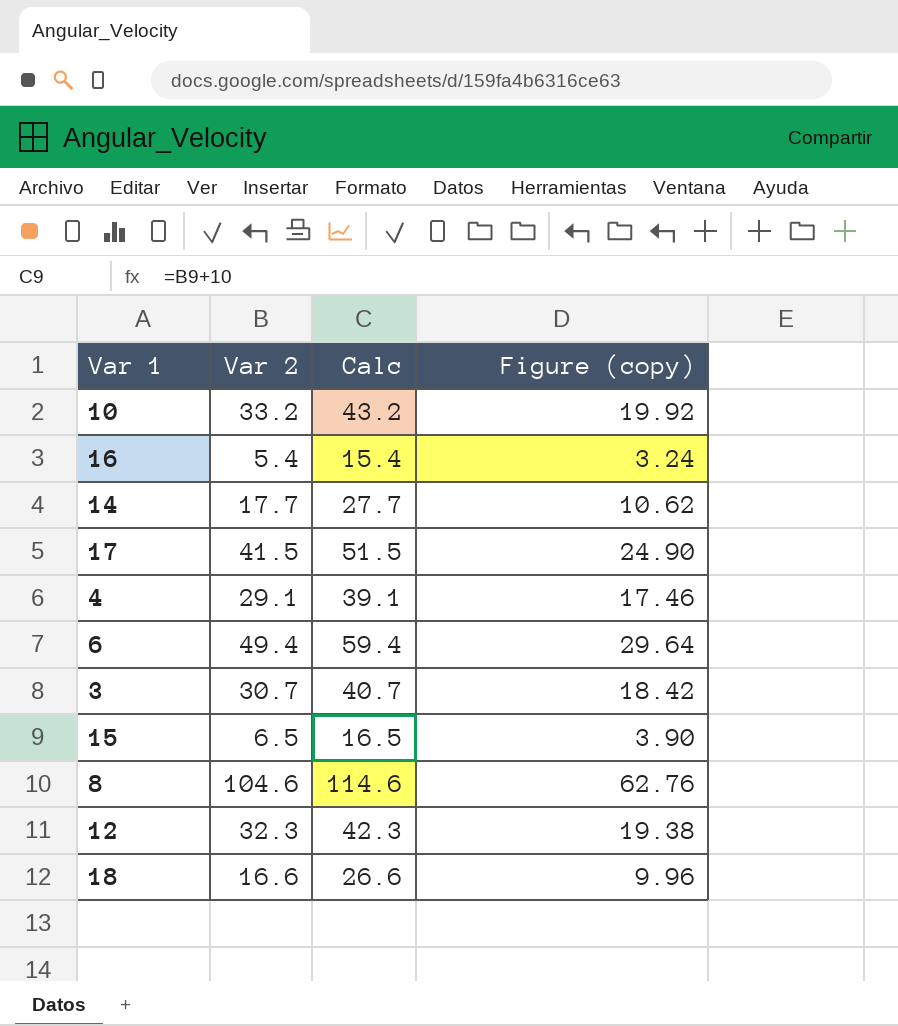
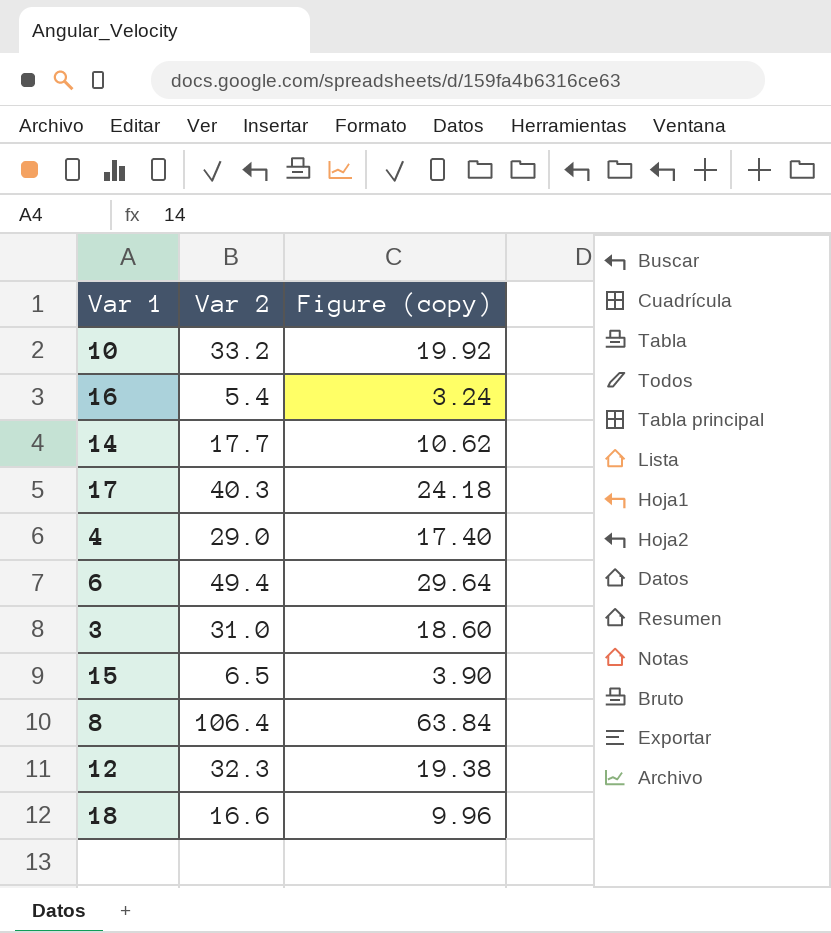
column Calc | formula: [Var 2] + 10 -> none
17 | Var 2: 41.5 -> 40.3
17 | Figure (copy): 24.90 -> 24.18
4 | Var 2: 29.1 -> 29.0
4 | Figure (copy): 17.46 -> 17.40
3 | Var 2: 30.7 -> 31.0
3 | Figure (copy): 18.42 -> 18.60
8 | Var 2: 104.6 -> 106.4
8 | Figure (copy): 62.76 -> 63.84

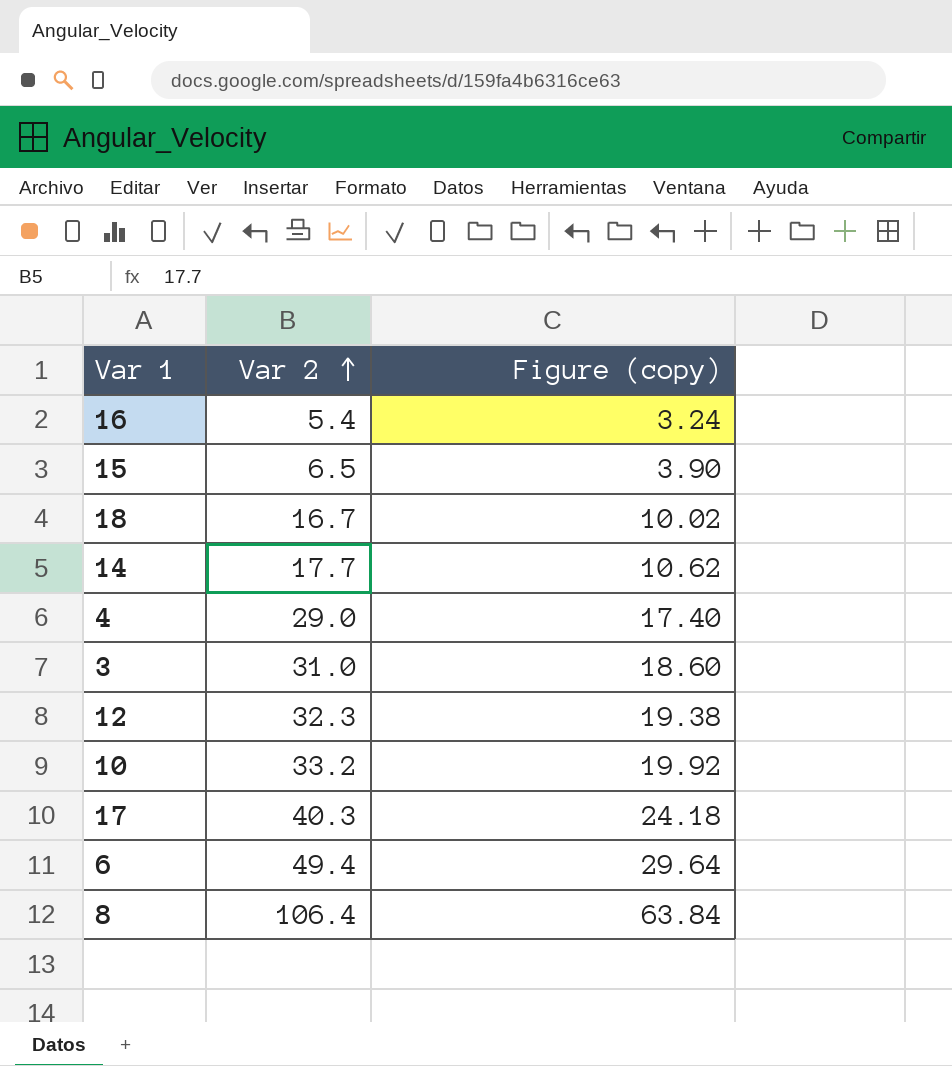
row order: none -> Var 2 ascending
18 | Var 2: 16.6 -> 16.7
18 | Figure (copy): 9.96 -> 10.02

